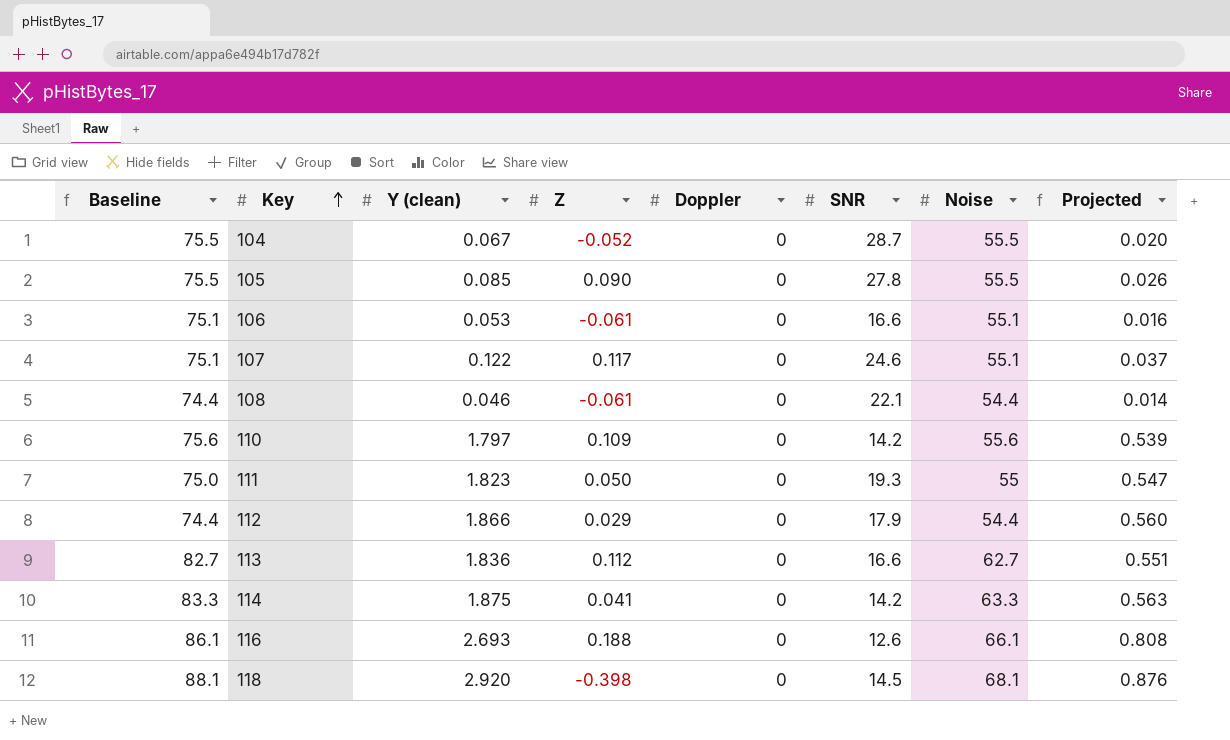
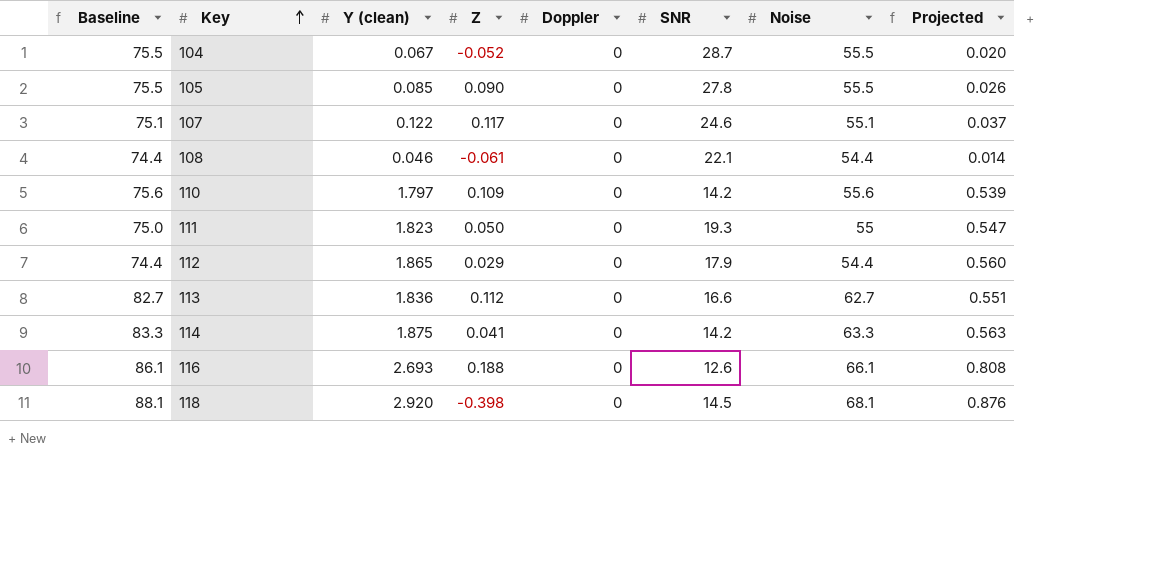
row 106: 75.1 | 0.053 | -0.061 | 0 | 16.6 | 55.1 | 0.016 -> none
112 | Y (clean): 1.866 -> 1.865

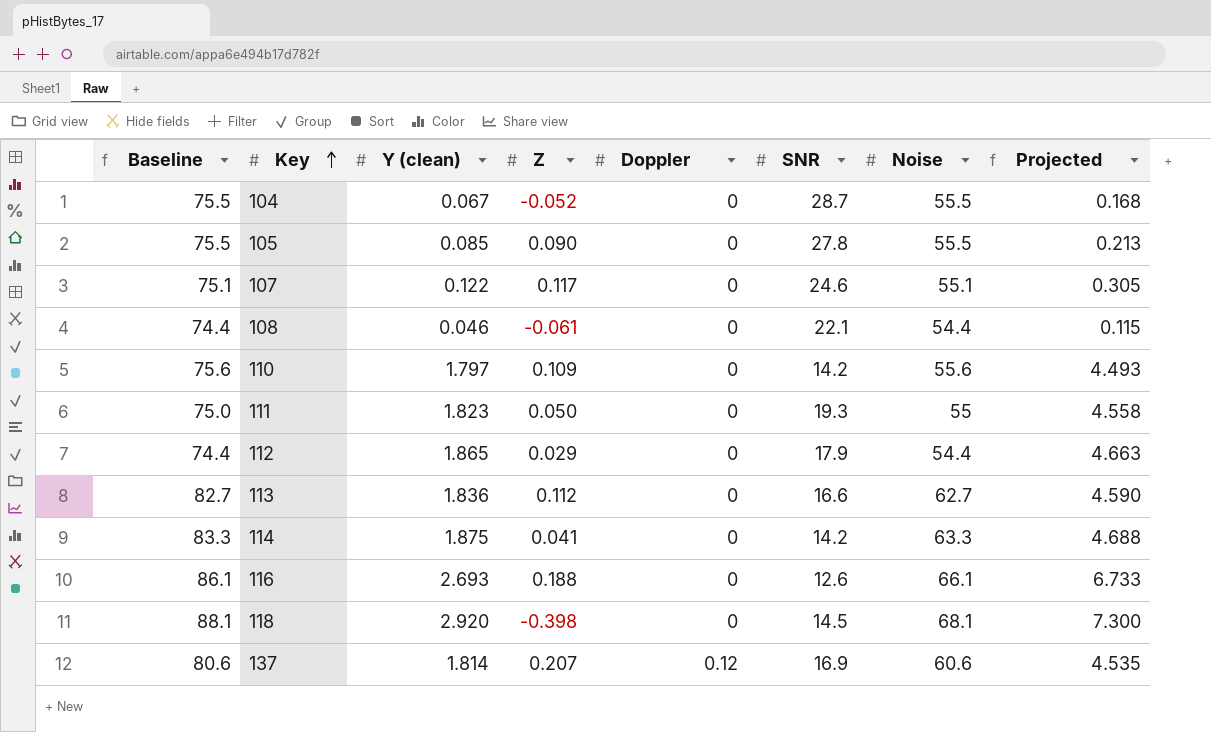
column Projected | formula: [Y (clean)] * 0.3 -> [Y (clean)] * 2.5
row 137: none -> 80.6 | 1.814 | 0.207 | 0.12 | 16.9 | 60.6 | 4.535

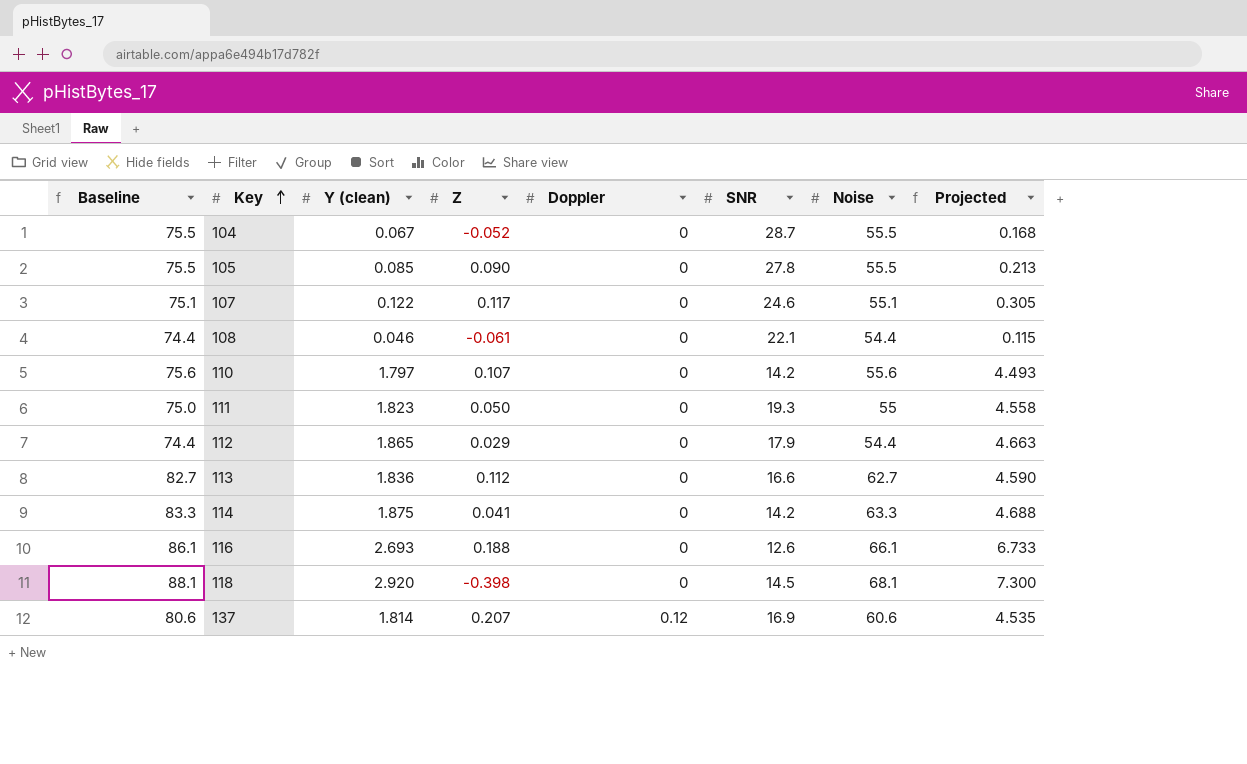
110 | Z: 0.109 -> 0.107

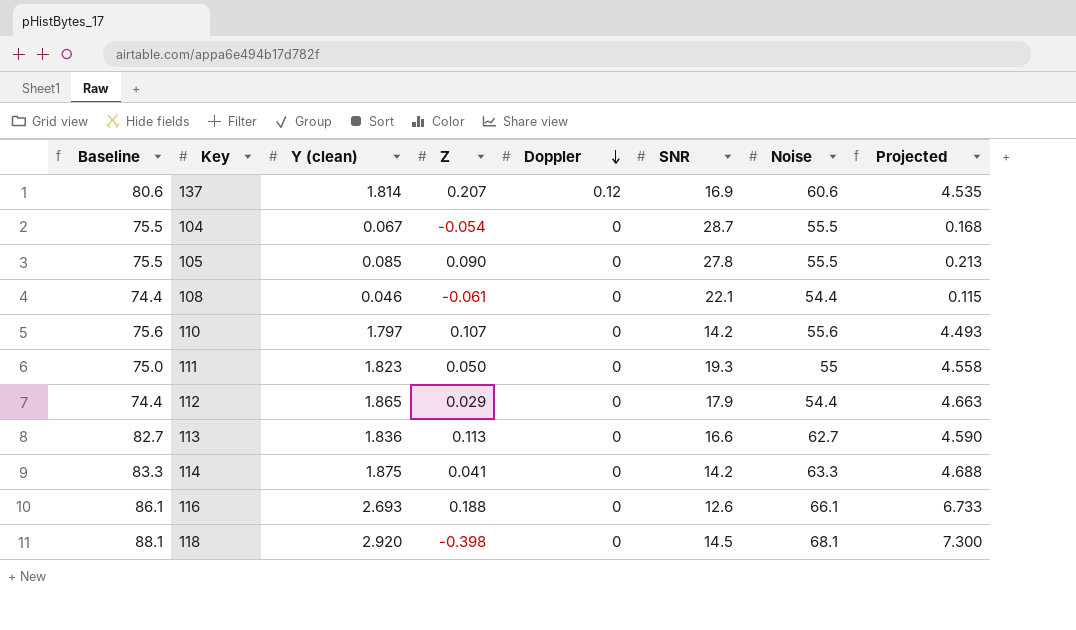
row order: Key ascending -> Doppler descending
row 107: 75.1 | 0.122 | 0.117 | 0 | 24.6 | 55.1 | 0.305 -> none
104 | Z: -0.052 -> -0.054
113 | Z: 0.112 -> 0.113

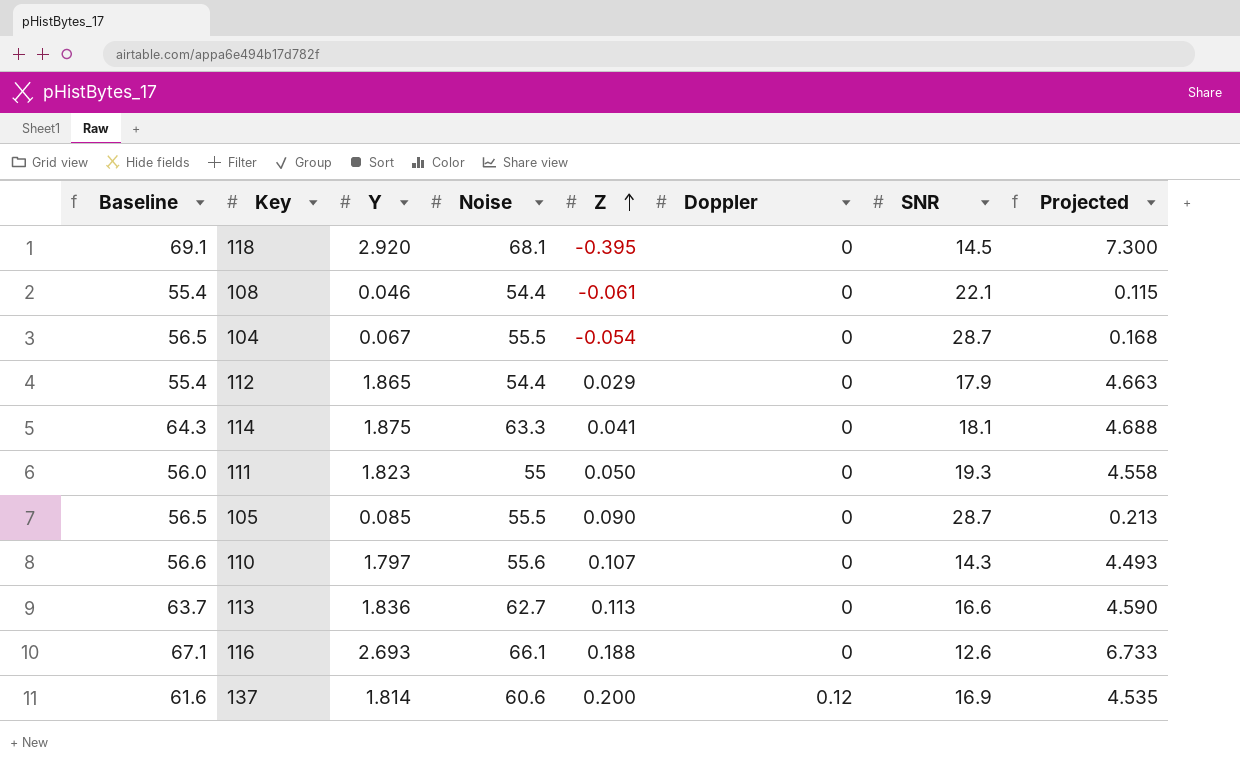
row order: Doppler descending -> Z ascending
column Baseline | formula: [Noise] + 20 -> [Noise] + 1
column name: Y (clean) -> Y
column Noise | position: 7 -> 4
118 | Z: -0.398 -> -0.395
114 | SNR: 14.2 -> 18.1
105 | SNR: 27.8 -> 28.7
110 | SNR: 14.2 -> 14.3
137 | Z: 0.207 -> 0.200

